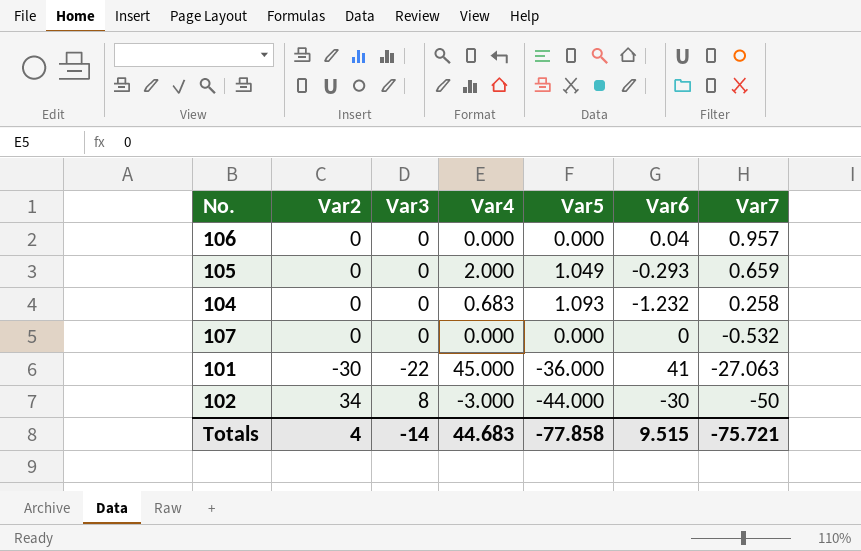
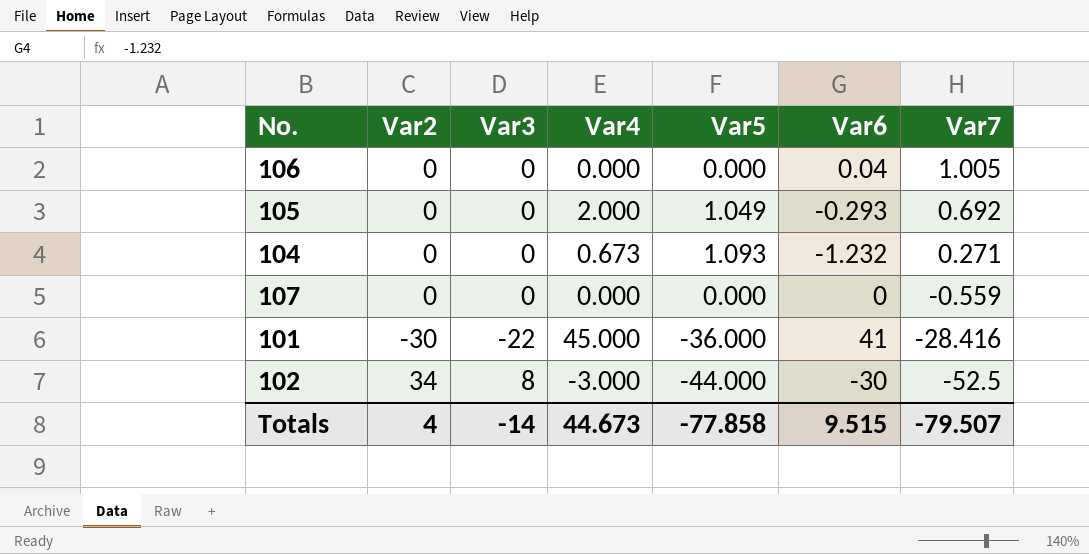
106 | Var7: 0.957 -> 1.005
105 | Var7: 0.659 -> 0.692
104 | Var4: 0.683 -> 0.673
104 | Var7: 0.258 -> 0.271
107 | Var7: -0.532 -> -0.559
101 | Var7: -27.063 -> -28.416
102 | Var7: -50 -> -52.5
Totals | Var4: 44.683 -> 44.673
Totals | Var7: -75.721 -> -79.507

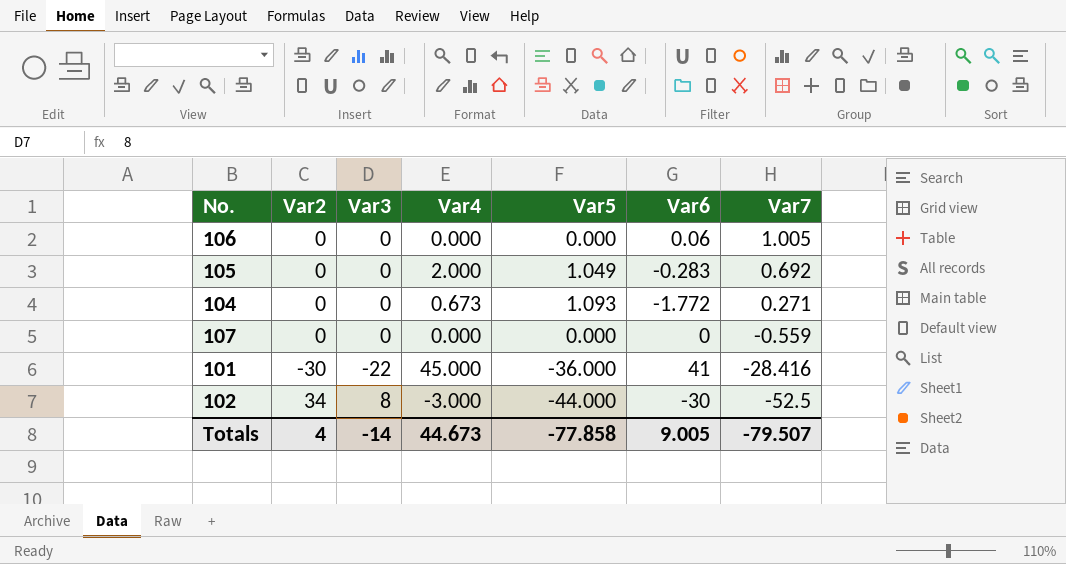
106 | Var6: 0.04 -> 0.06
105 | Var6: -0.293 -> -0.283
104 | Var6: -1.232 -> -1.772
Totals | Var6: 9.515 -> 9.005

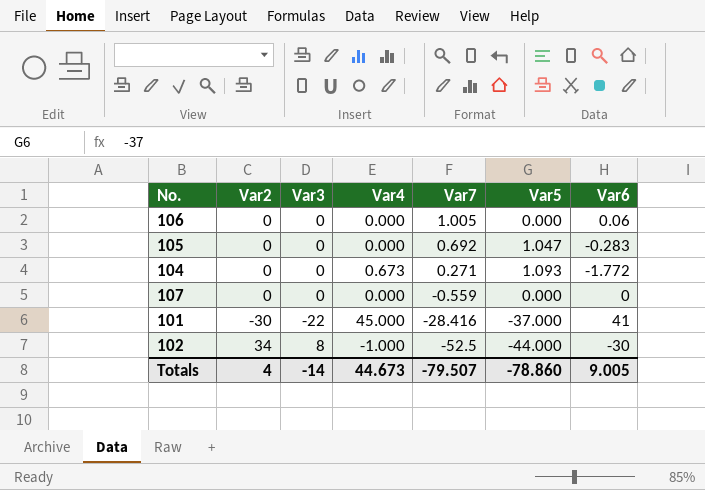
column Var7 | position: 7 -> 5
105 | Var4: 2.000 -> 0.000
105 | Var5: 1.049 -> 1.047
101 | Var5: -36.000 -> -37.000
102 | Var4: -3.000 -> -1.000
Totals | Var5: -77.858 -> -78.860

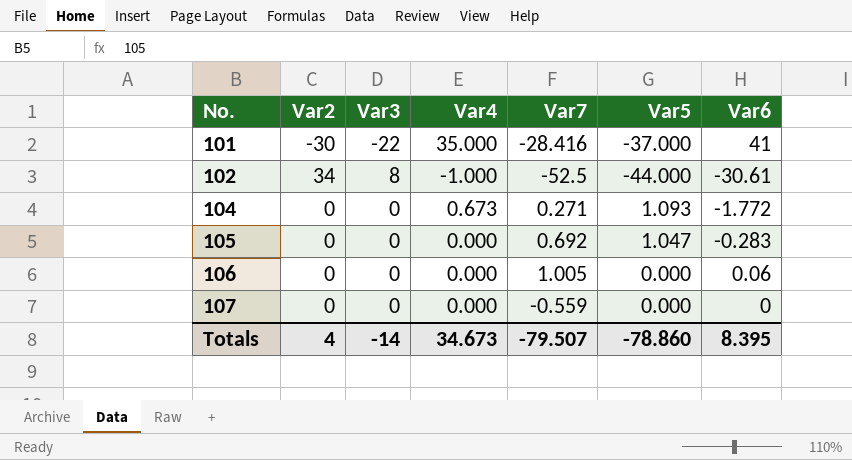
row order: Var7 descending -> No. ascending
101 | Var4: 45.000 -> 35.000
102 | Var6: -30 -> -30.61
Totals | Var4: 44.673 -> 34.673
Totals | Var6: 9.005 -> 8.395

